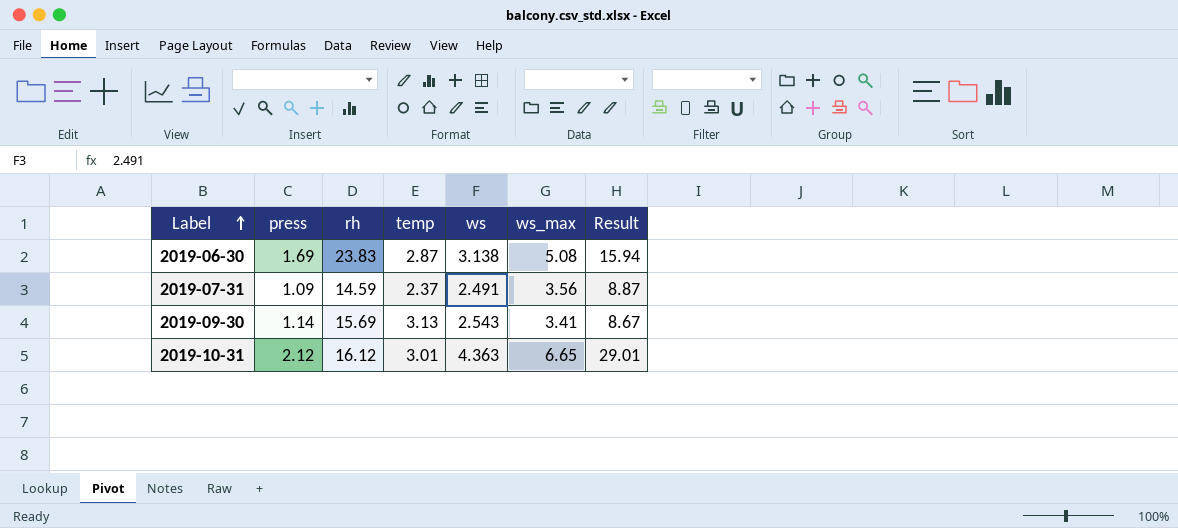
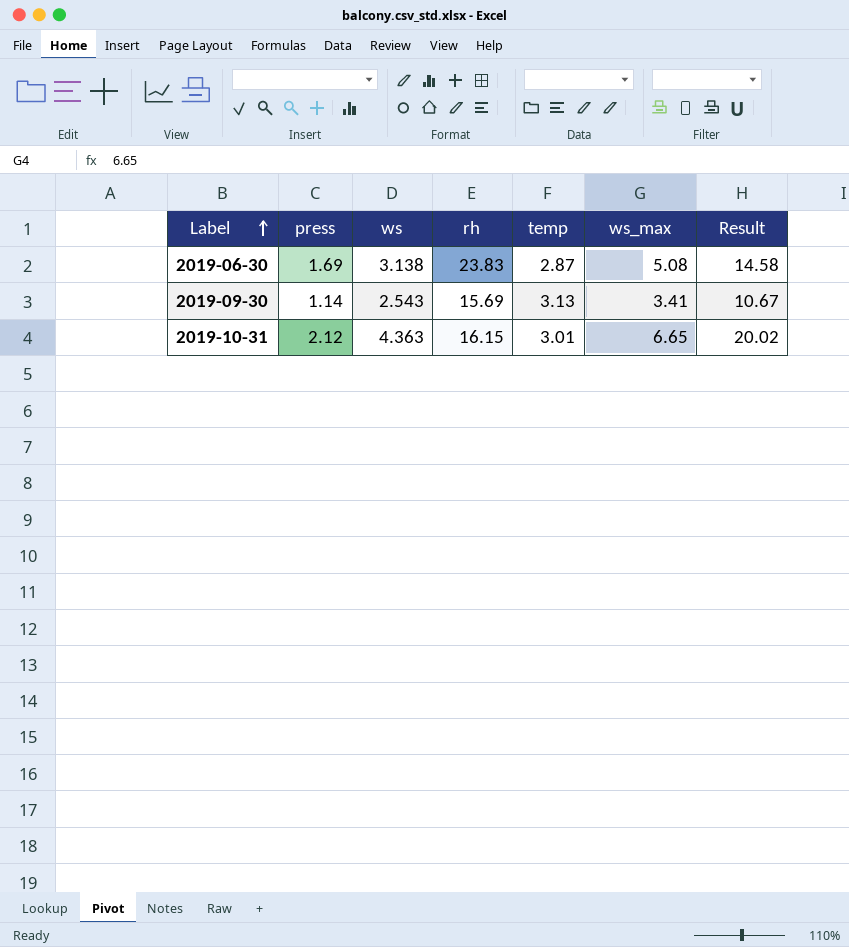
column ws | position: 5 -> 3
column Result | formula: [ws] * [ws_max] -> [temp] * [ws_max]
row 2019-07-31: 1.09 | 14.59 | 2.37 | 2.491 | 3.56 | 8.87 -> none
2019-10-31 | rh: 16.12 -> 16.15

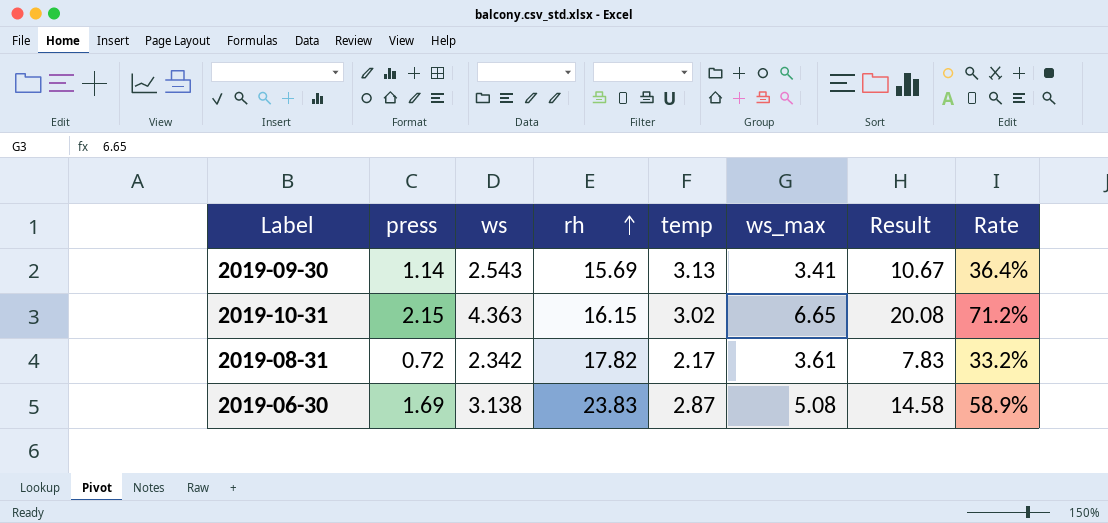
row order: Label ascending -> rh ascending
column Rate | formula: none -> [press] / [temp]
2019-10-31 | press: 2.12 -> 2.15
2019-10-31 | temp: 3.01 -> 3.02
2019-10-31 | Result: 20.02 -> 20.08
row 2019-08-31: none -> 0.72 | 2.342 | 17.82 | 2.17 | 3.61 | 7.83 | 33.2%

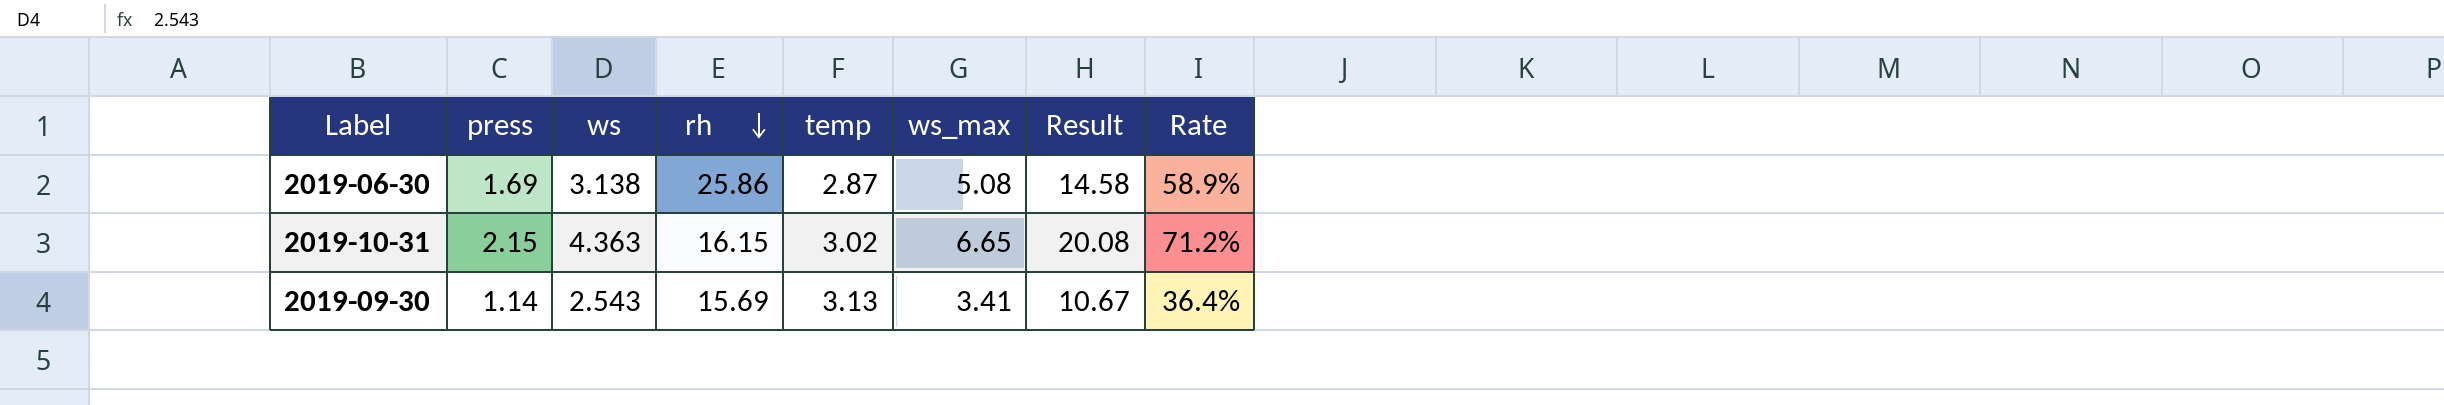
row order: rh ascending -> rh descending
row 2019-08-31: 0.72 | 2.342 | 17.82 | 2.17 | 3.61 | 7.83 | 33.2% -> none
2019-06-30 | rh: 23.83 -> 25.86

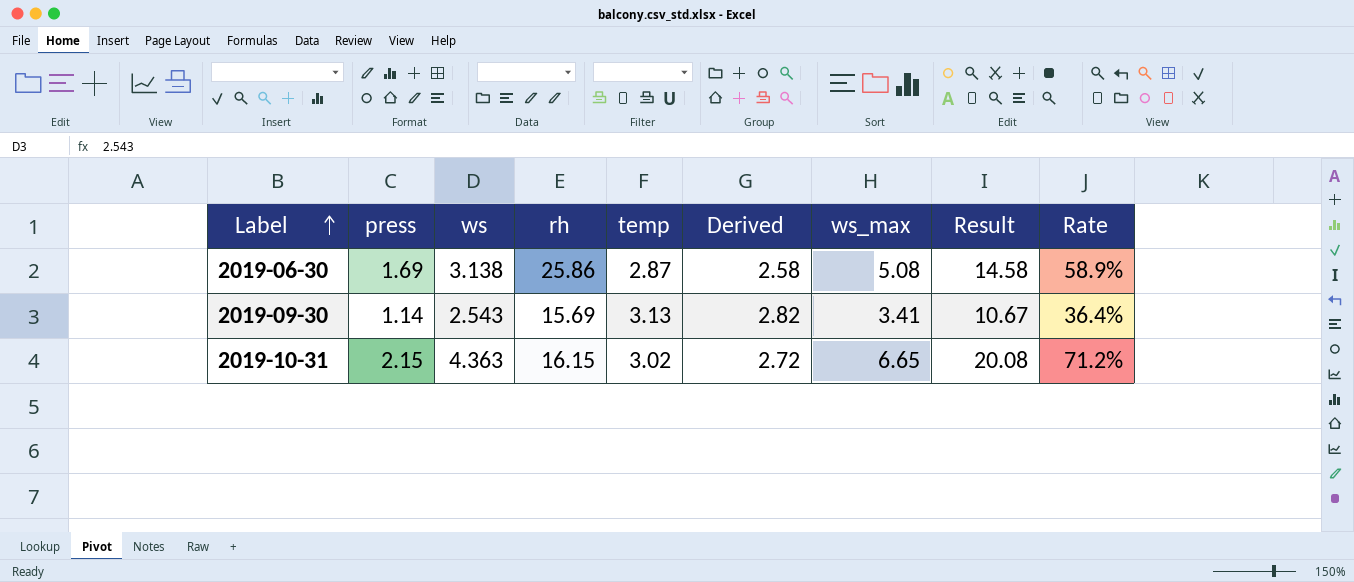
row order: rh descending -> Label ascending
column Derived | formula: none -> [temp] * 0.9

